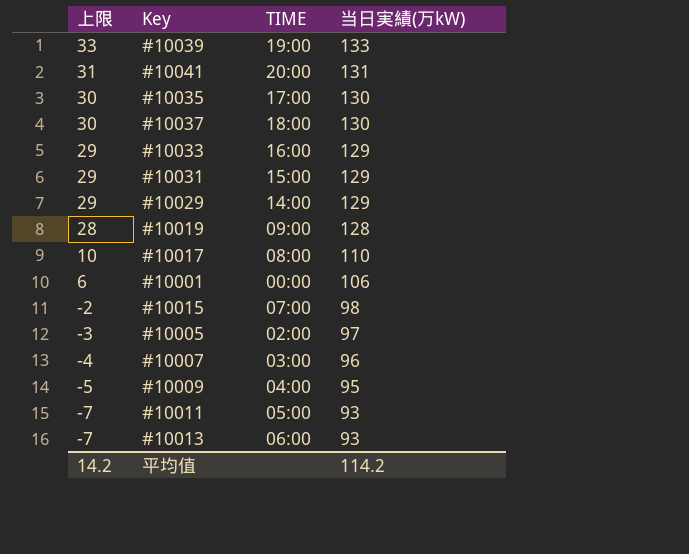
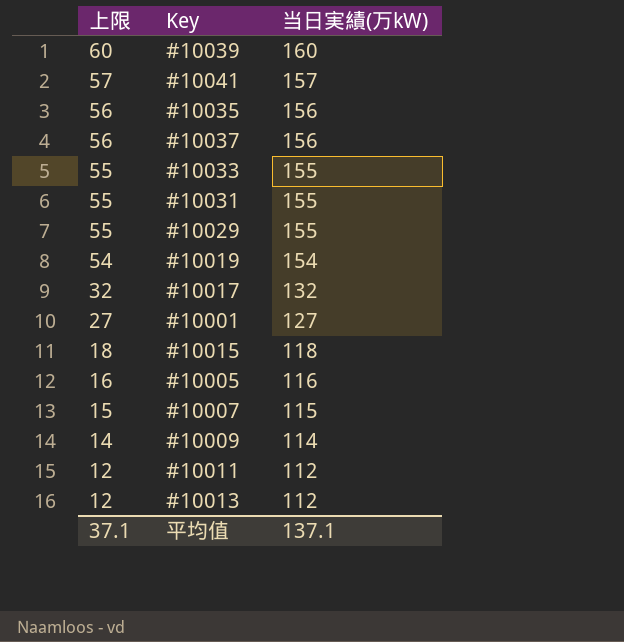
column TIME | position: 3 -> none
#10039 | 上限: 33 -> 60
#10039 | 当日実績(万kW): 133 -> 160
#10041 | 上限: 31 -> 57
#10041 | 当日実績(万kW): 131 -> 157
#10035 | 上限: 30 -> 56
#10035 | 当日実績(万kW): 130 -> 156
#10037 | 上限: 30 -> 56
#10037 | 当日実績(万kW): 130 -> 156
#10033 | 上限: 29 -> 55
#10033 | 当日実績(万kW): 129 -> 155
#10031 | 上限: 29 -> 55
#10031 | 当日実績(万kW): 129 -> 155
#10029 | 上限: 29 -> 55
#10029 | 当日実績(万kW): 129 -> 155
#10019 | 上限: 28 -> 54
#10019 | 当日実績(万kW): 128 -> 154
#10017 | 上限: 10 -> 32
#10017 | 当日実績(万kW): 110 -> 132
#10001 | 上限: 6 -> 27
#10001 | 当日実績(万kW): 106 -> 127
#10015 | 上限: -2 -> 18
#10015 | 当日実績(万kW): 98 -> 118
#10005 | 上限: -3 -> 16
#10005 | 当日実績(万kW): 97 -> 116
#10007 | 上限: -4 -> 15
#10007 | 当日実績(万kW): 96 -> 115
#10009 | 上限: -5 -> 14
#10009 | 当日実績(万kW): 95 -> 114
#10011 | 上限: -7 -> 12
#10011 | 当日実績(万kW): 93 -> 112
#10013 | 上限: -7 -> 12
#10013 | 当日実績(万kW): 93 -> 112
平均值 | 上限: 14.2 -> 37.1
平均值 | 当日実績(万kW): 114.2 -> 137.1

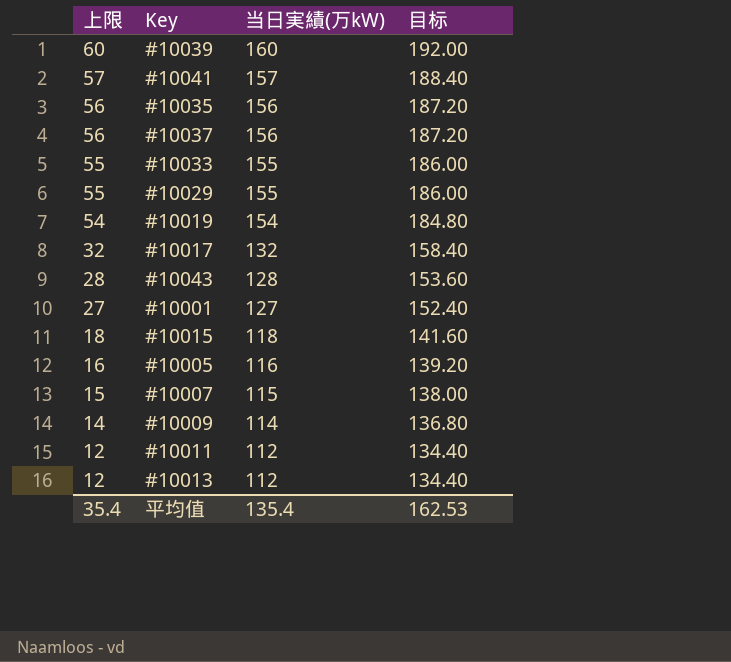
column 目标 | formula: none -> [当日実績(万kW)] * 1.2
row #10031: 55 | 155 -> none
row #10043: none -> 28 | 128 | 153.60
平均值 | 上限: 37.1 -> 35.4
平均值 | 当日実績(万kW): 137.1 -> 135.4

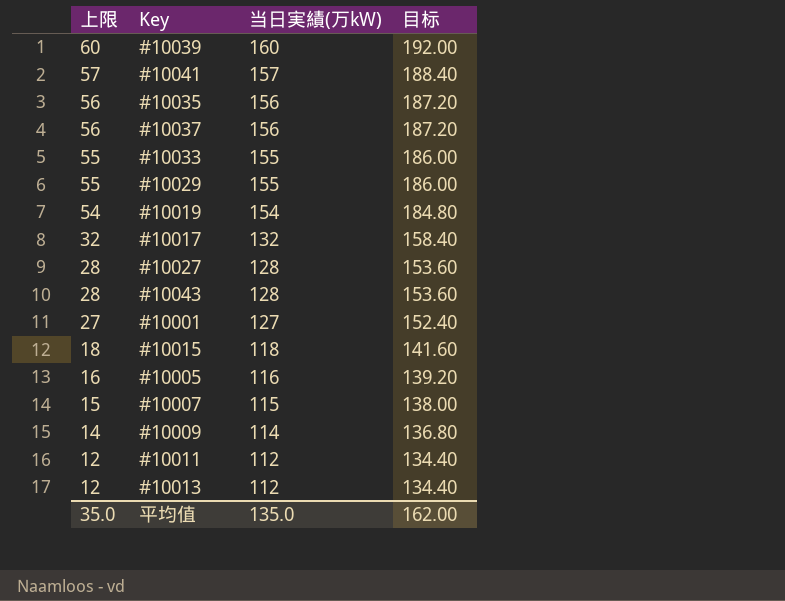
row #10027: none -> 28 | 128 | 153.60
平均值 | 上限: 35.4 -> 35.0
平均值 | 当日実績(万kW): 135.4 -> 135.0
平均值 | 目标: 162.53 -> 162.00

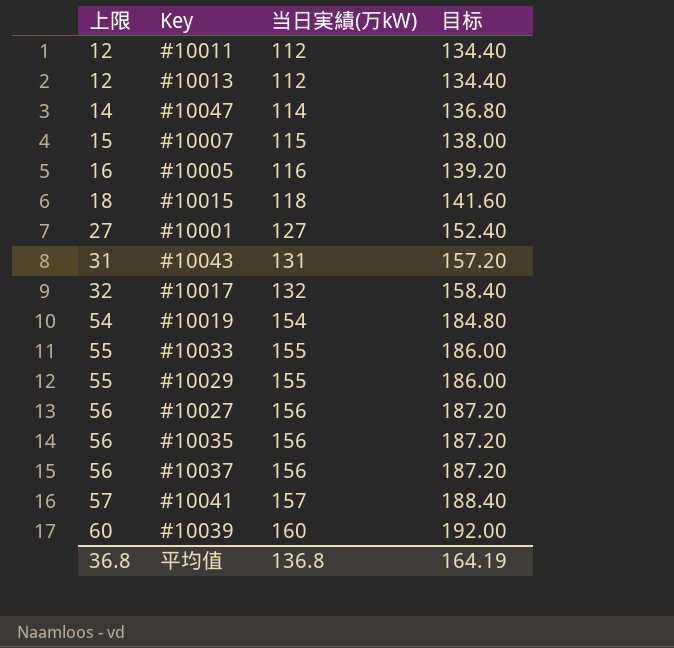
row order: 上限 descending -> 上限 ascending
row #10009: 14 | 114 | 136.80 -> none
row #10047: none -> 14 | 114 | 136.80
#10043 | 上限: 28 -> 31
#10043 | 当日実績(万kW): 128 -> 131
#10043 | 目标: 153.60 -> 157.20
#10027 | 上限: 28 -> 56
#10027 | 当日実績(万kW): 128 -> 156
#10027 | 目标: 153.60 -> 187.20
平均值 | 上限: 35.0 -> 36.8
平均值 | 当日実績(万kW): 135.0 -> 136.8
平均值 | 目标: 162.00 -> 164.19

